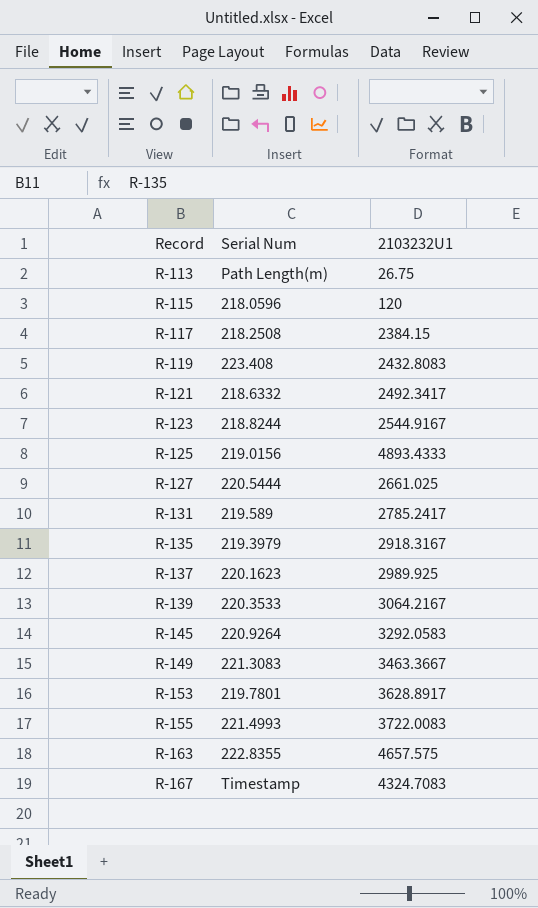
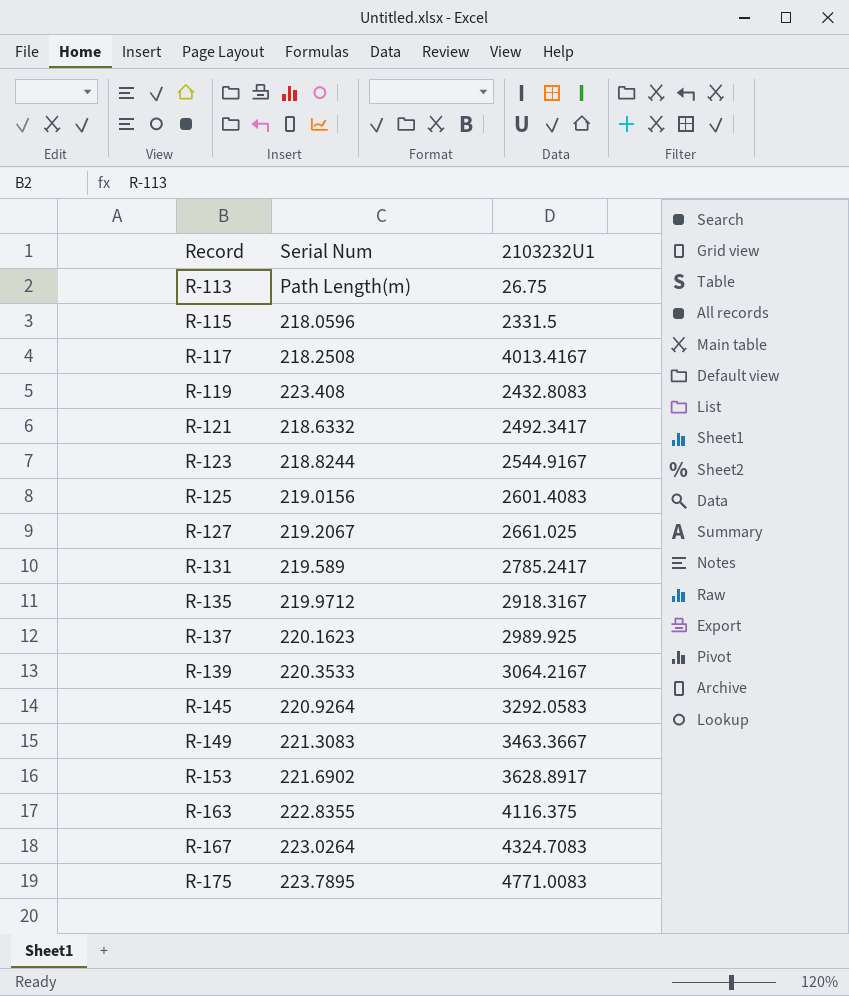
row R-155: 221.4993 | 3722.0083 -> none
R-115 | 2103232U1: 120 -> 2331.5
R-117 | 2103232U1: 2384.15 -> 4013.4167
R-125 | 2103232U1: 4893.4333 -> 2601.4083
R-127 | Serial Num: 220.5444 -> 219.2067
R-135 | Serial Num: 219.3979 -> 219.9712
R-153 | Serial Num: 219.7801 -> 221.6902
R-163 | 2103232U1: 4657.575 -> 4116.375
R-167 | Serial Num: Timestamp -> 223.0264
row R-175: none -> 223.7895 | 4771.0083

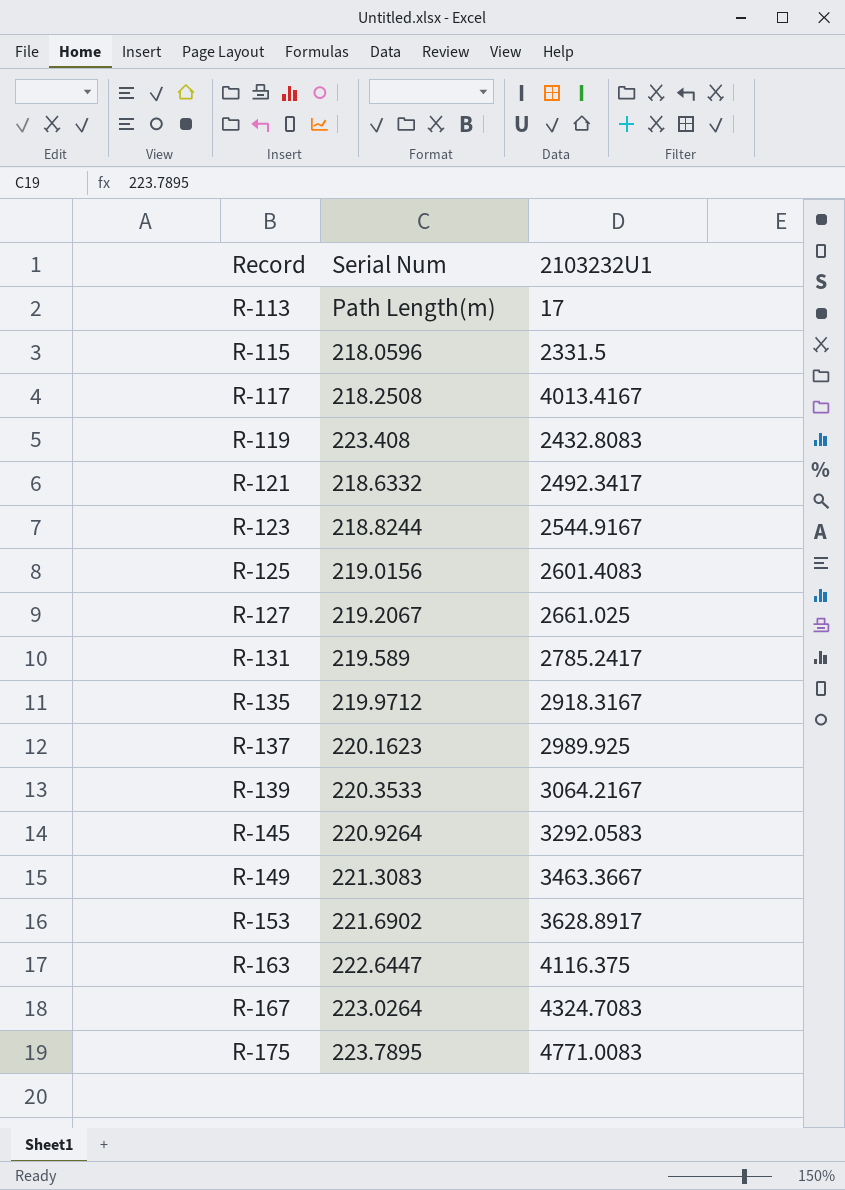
R-113 | 2103232U1: 26.75 -> 17
R-163 | Serial Num: 222.8355 -> 222.6447

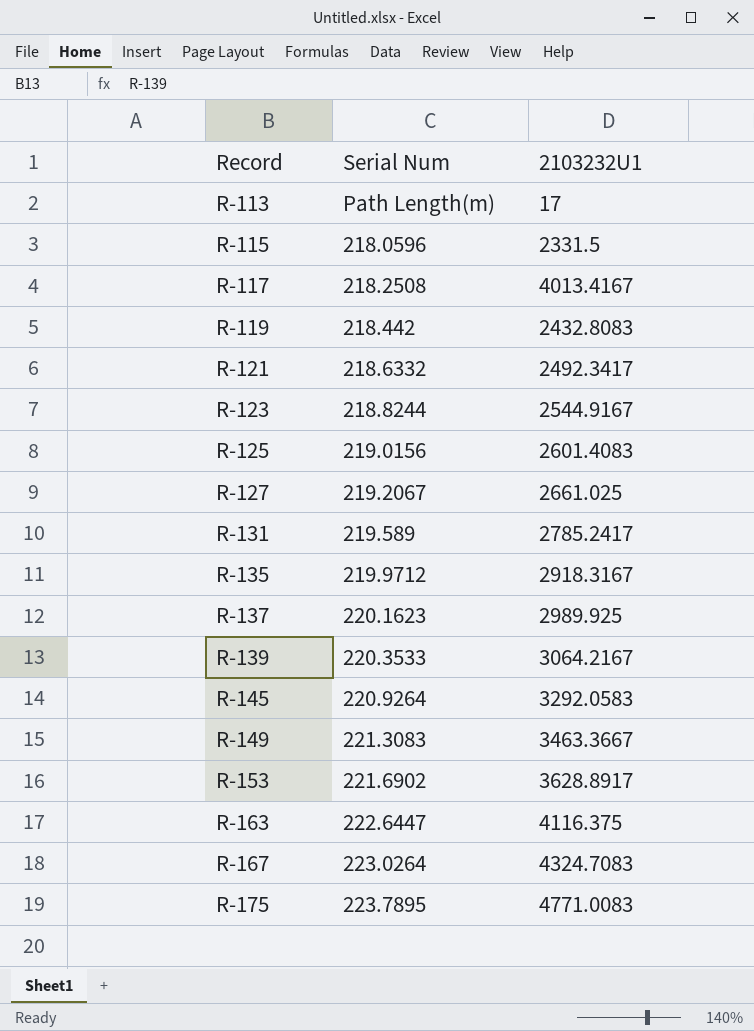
R-119 | Serial Num: 223.408 -> 218.442

